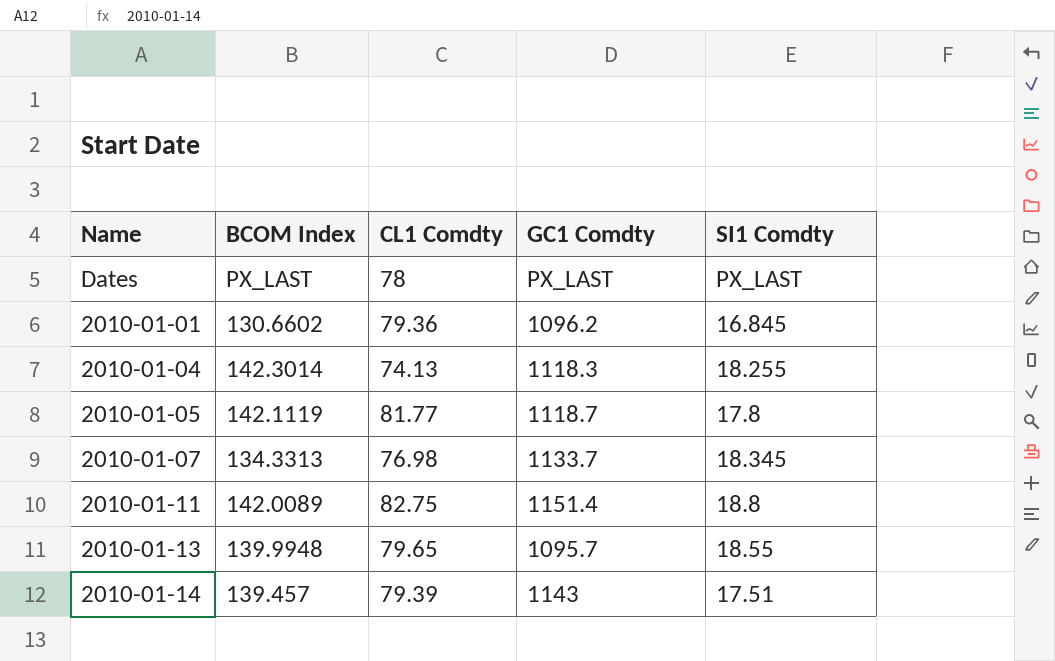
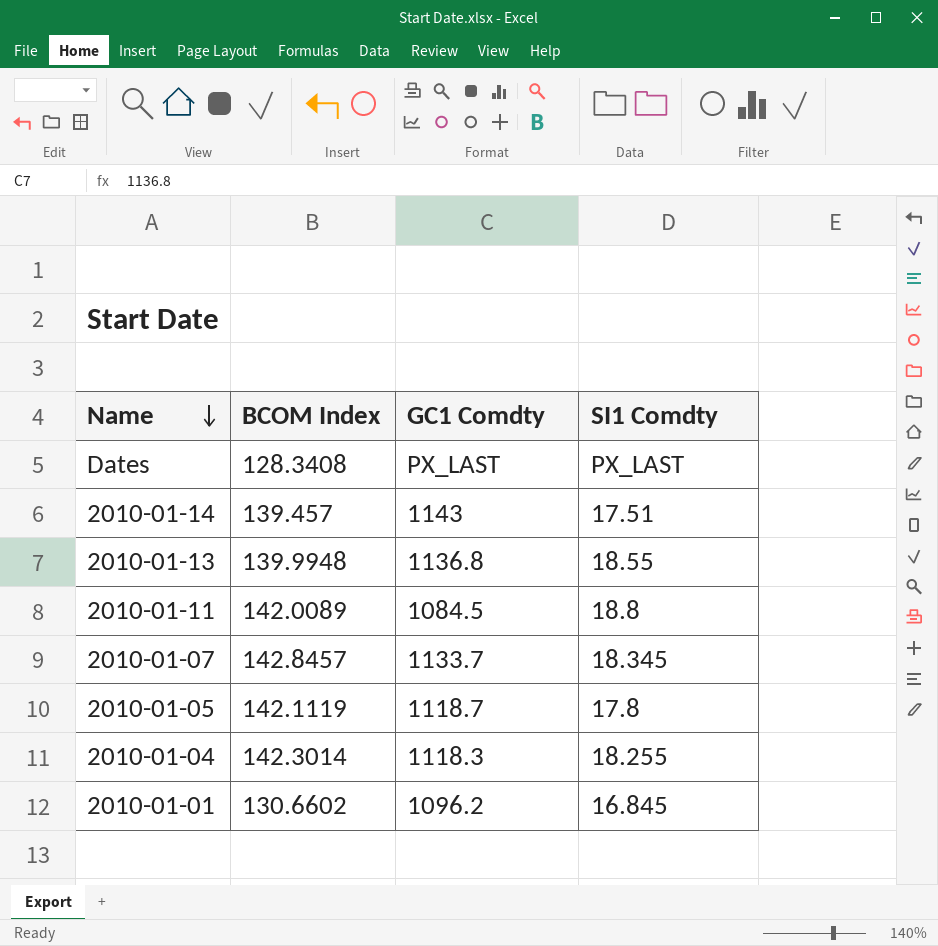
row order: none -> Name descending
column CL1 Comdty | position: 3 -> none
Dates | BCOM Index: PX_LAST -> 128.3408
2010-01-13 | GC1 Comdty: 1095.7 -> 1136.8
2010-01-11 | GC1 Comdty: 1151.4 -> 1084.5
2010-01-07 | BCOM Index: 134.3313 -> 142.8457

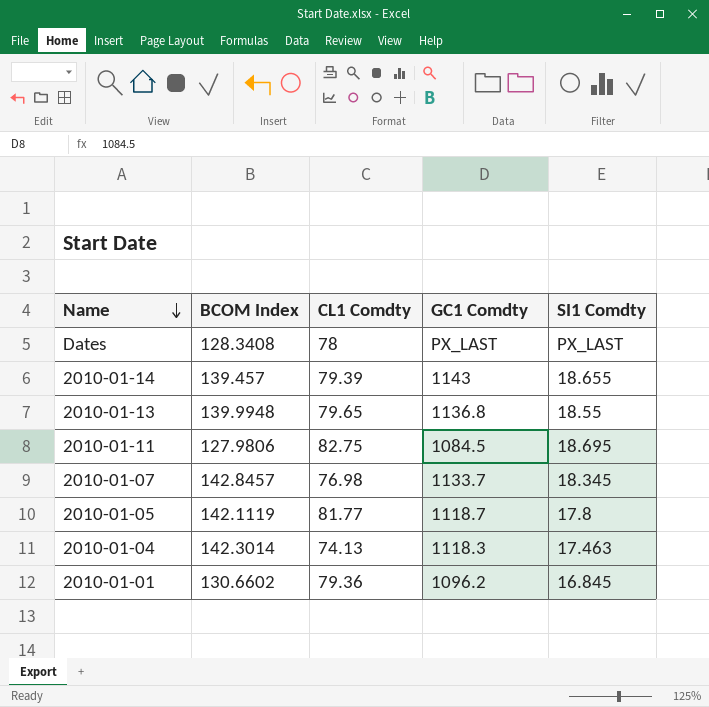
column CL1 Comdty | position: none -> 3
2010-01-14 | SI1 Comdty: 17.51 -> 18.655
2010-01-11 | BCOM Index: 142.0089 -> 127.9806
2010-01-11 | SI1 Comdty: 18.8 -> 18.695
2010-01-04 | SI1 Comdty: 18.255 -> 17.463

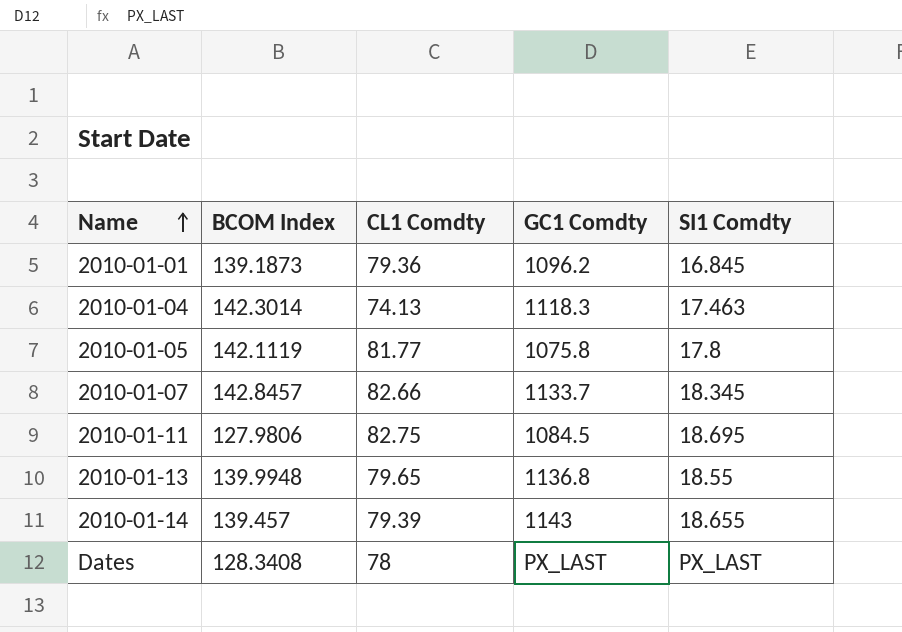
row order: Name descending -> Name ascending
2010-01-01 | BCOM Index: 130.6602 -> 139.1873
2010-01-05 | GC1 Comdty: 1118.7 -> 1075.8
2010-01-07 | CL1 Comdty: 76.98 -> 82.66

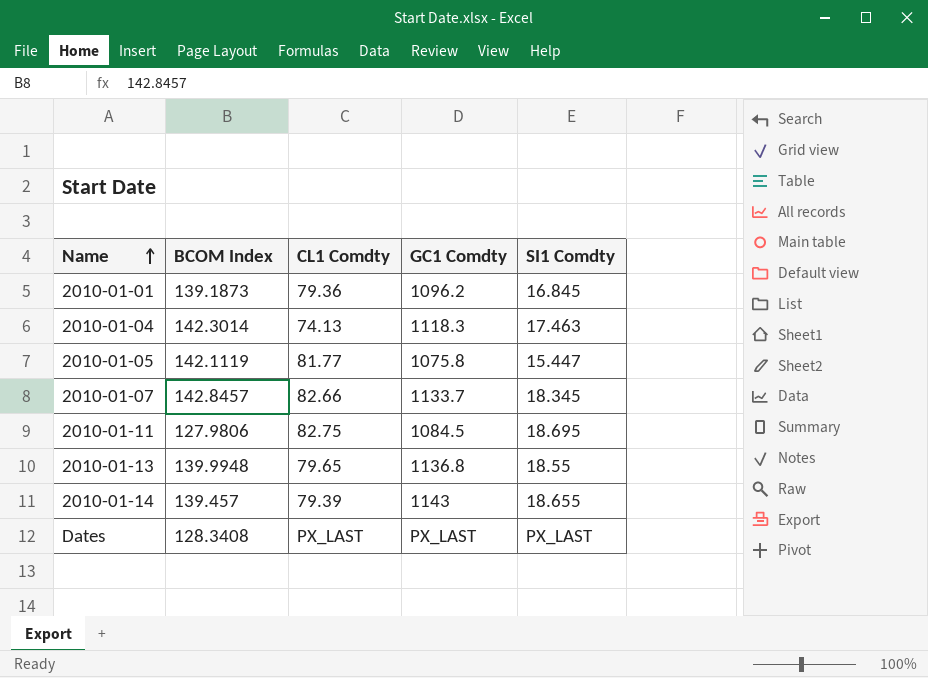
2010-01-05 | SI1 Comdty: 17.8 -> 15.447
Dates | CL1 Comdty: 78 -> PX_LAST

